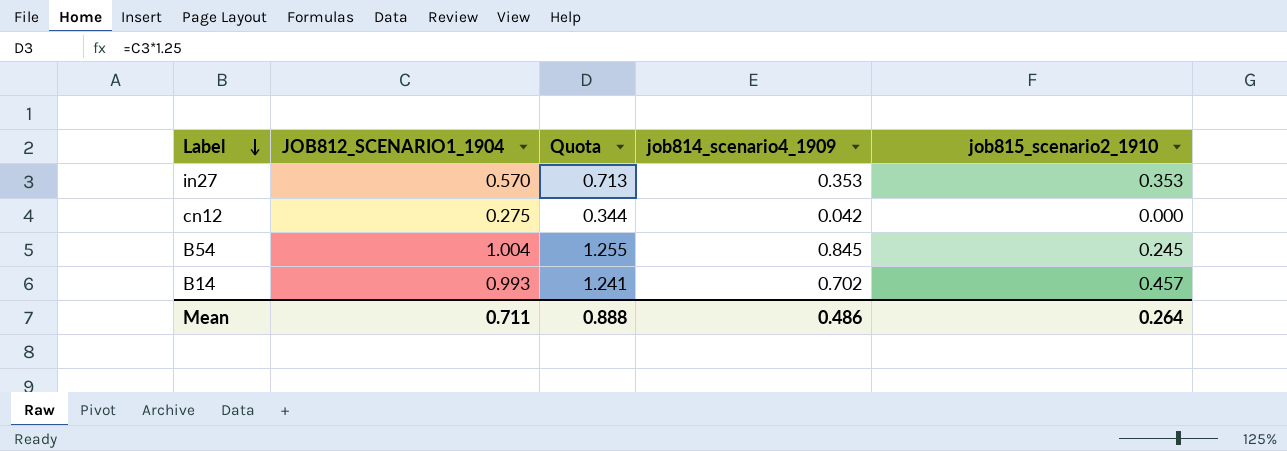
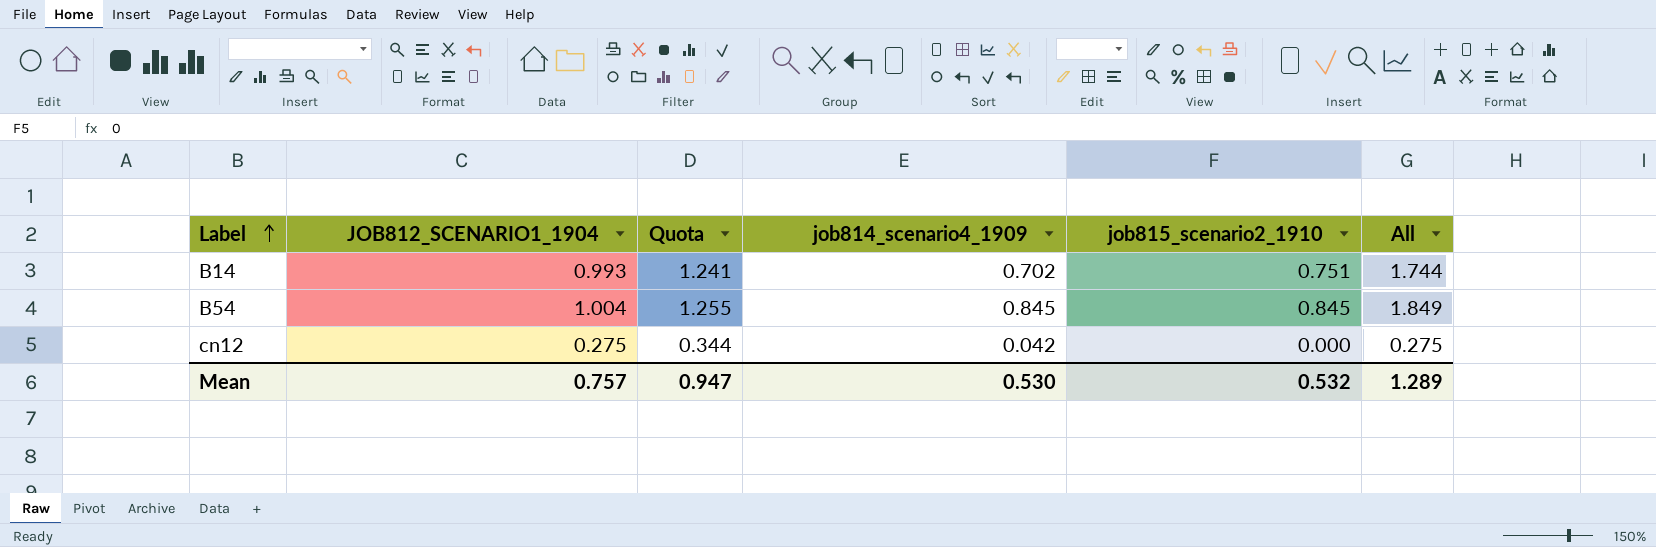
row order: Label descending -> Label ascending
column All | formula: none -> [JOB812_SCENARIO1_1904] + [job815_scenario2_1910]
row in27: 0.570 | 0.713 | 0.353 | 0.353 -> none
B14 | job815_scenario2_1910: 0.457 -> 0.751
B54 | job815_scenario2_1910: 0.245 -> 0.845
Mean | JOB812_SCENARIO1_1904: 0.711 -> 0.757
Mean | Quota: 0.888 -> 0.947
Mean | job814_scenario4_1909: 0.486 -> 0.530
Mean | job815_scenario2_1910: 0.264 -> 0.532

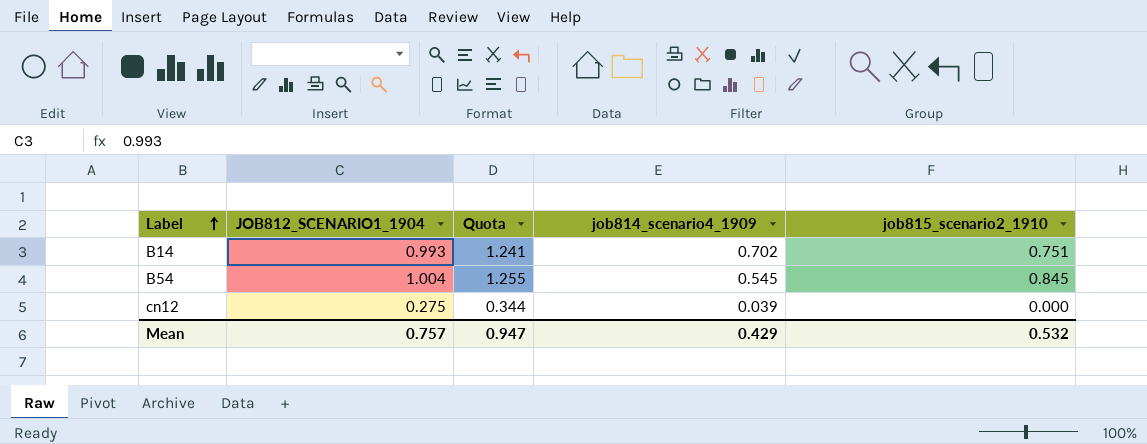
column All | formula: [JOB812_SCENARIO1_1904] + [job815_scenario2_1910] -> none
B54 | job814_scenario4_1909: 0.845 -> 0.545
cn12 | job814_scenario4_1909: 0.042 -> 0.039
Mean | job814_scenario4_1909: 0.530 -> 0.429

